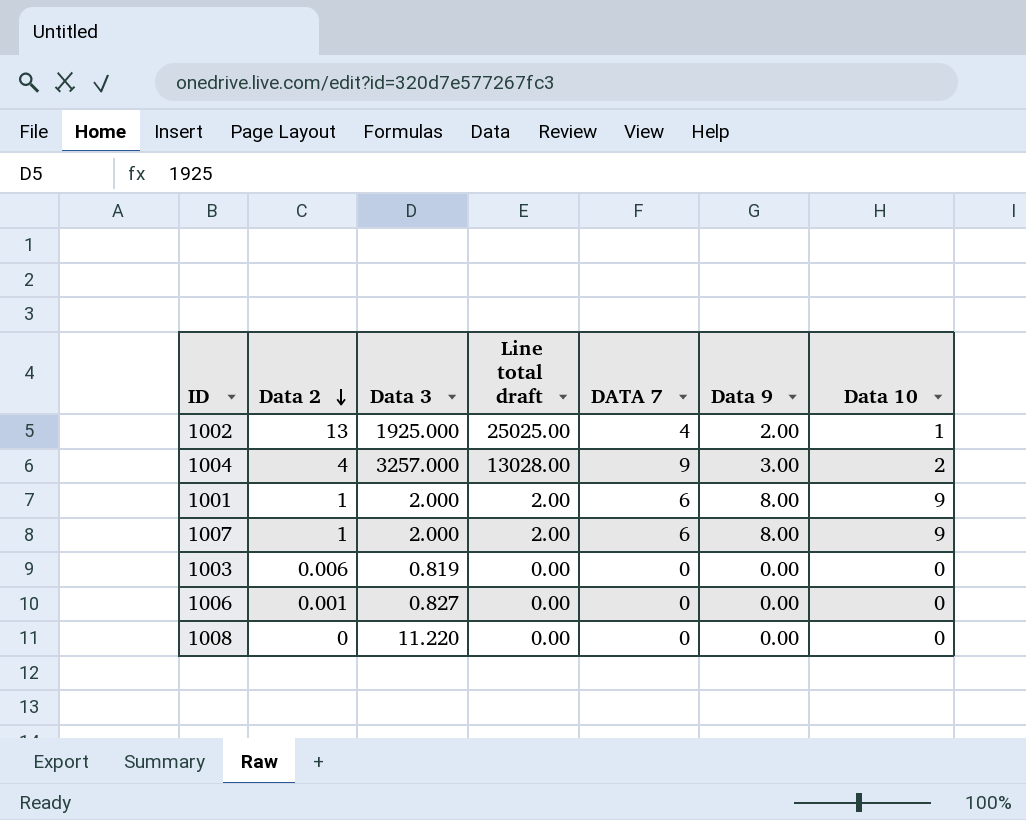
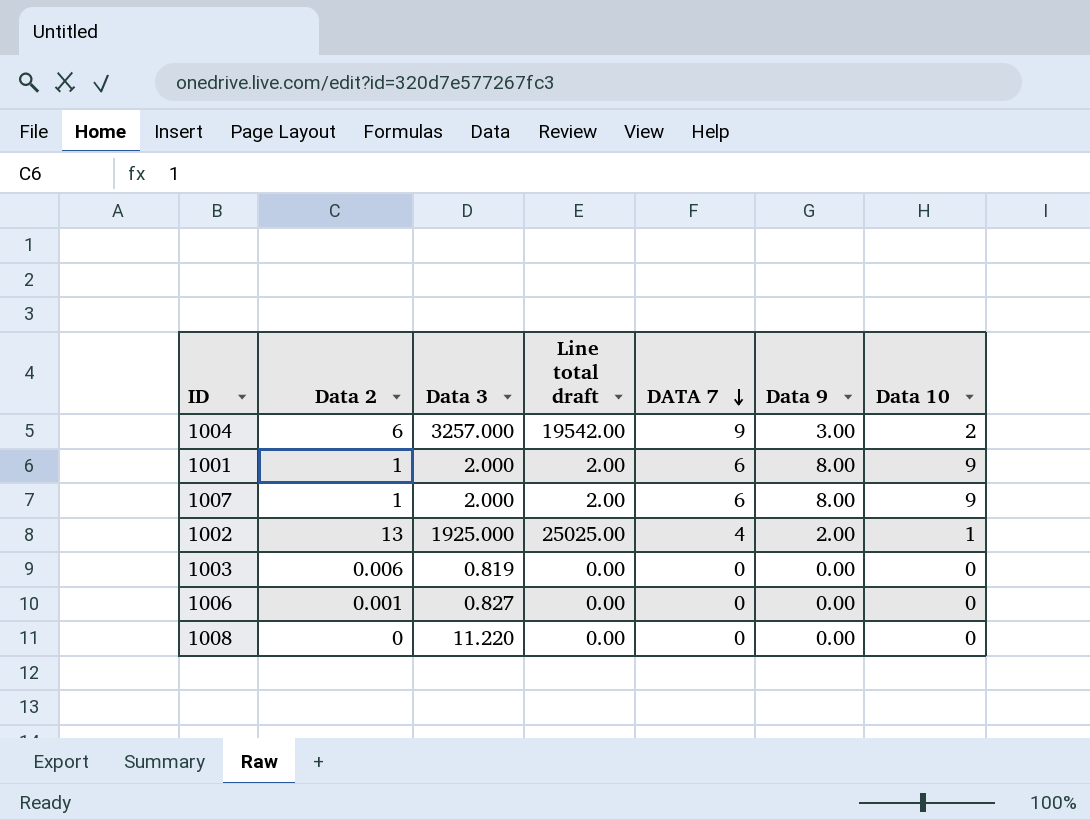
row order: Data 2 descending -> DATA 7 descending
1004 | Data 2: 4 -> 6
1004 | Line total draft: 13028.00 -> 19542.00

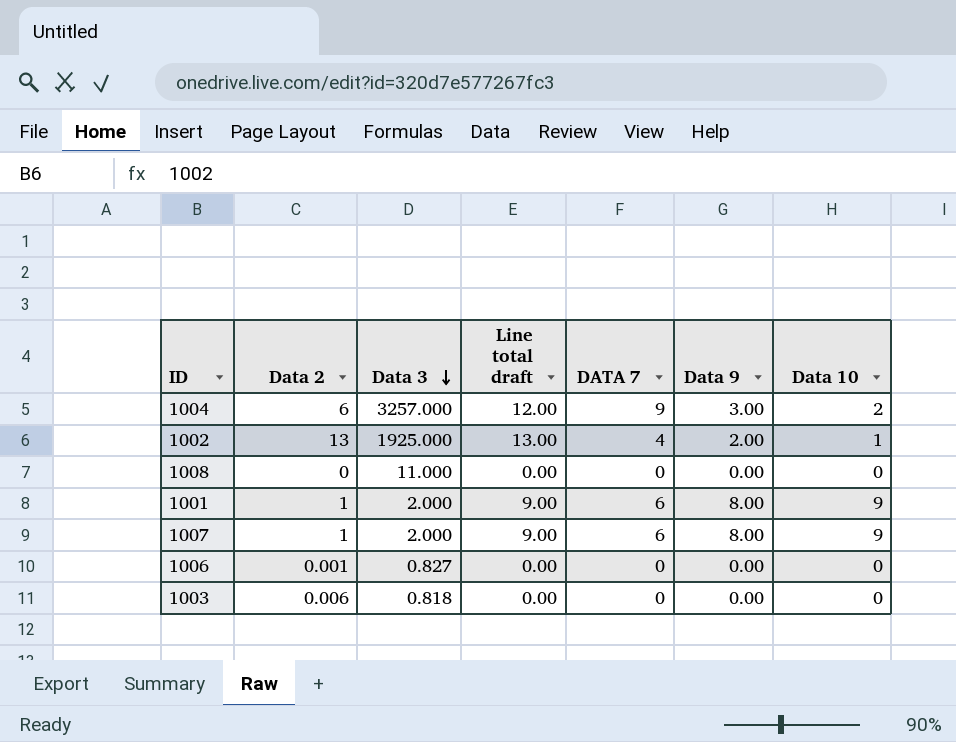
row order: DATA 7 descending -> Data 3 descending
column Line total draft | formula: [Data 2] * [Data 3] -> [Data 2] * [Data 10]
1008 | Data 3: 11.220 -> 11.000
1003 | Data 3: 0.819 -> 0.818

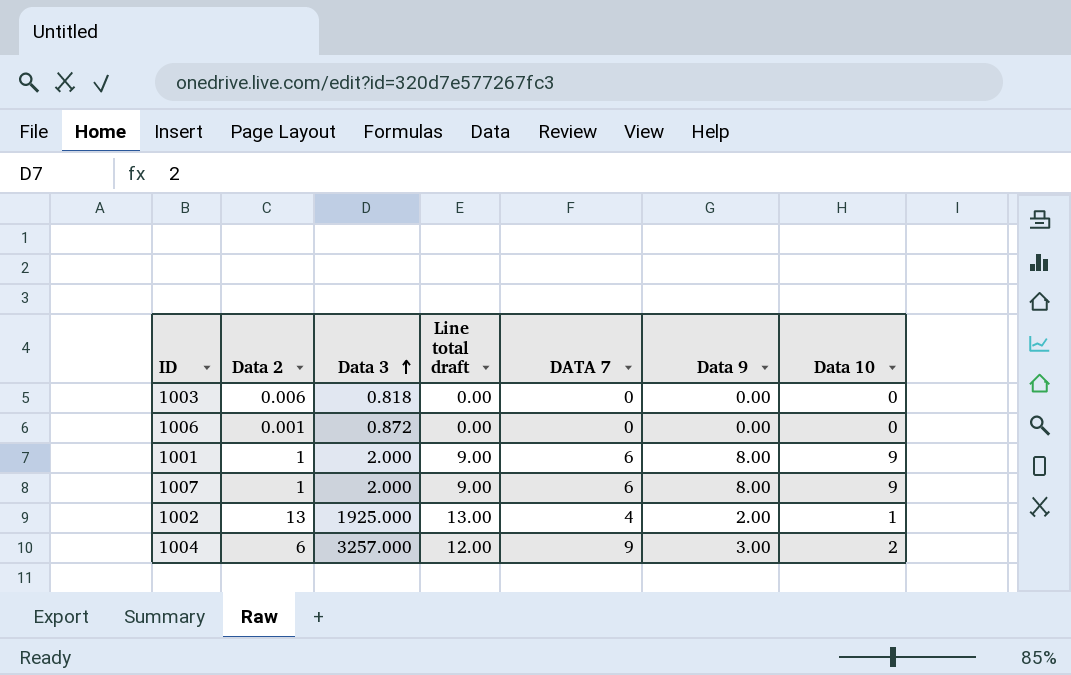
row order: Data 3 descending -> Data 3 ascending
row 1008: 0 | 11.000 | 0.00 | 0 | 0.00 | 0 -> none
1006 | Data 3: 0.827 -> 0.872

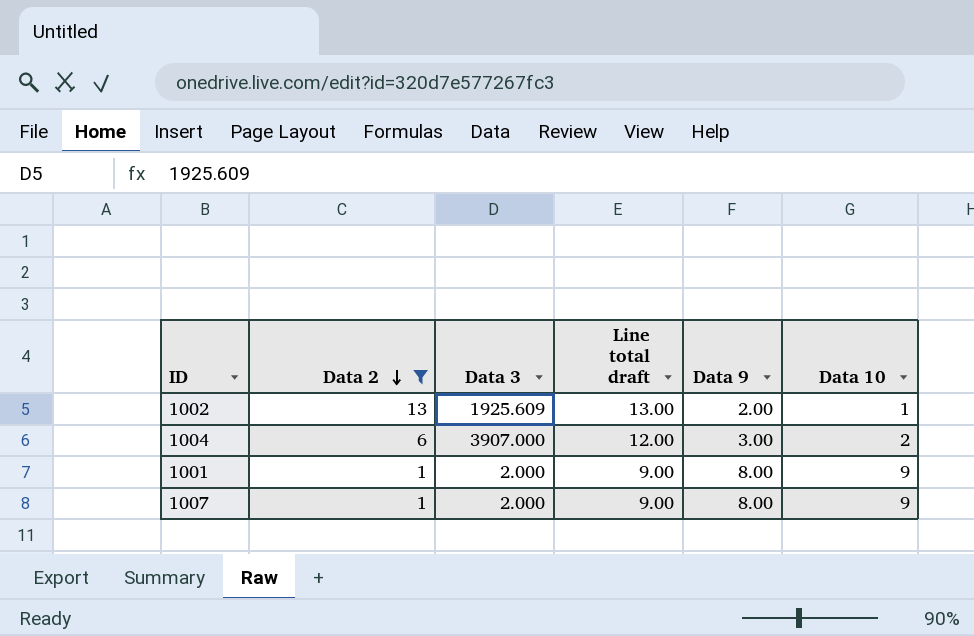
filter: none -> Data 2 >= 1
row order: Data 3 ascending -> Data 2 descending
column DATA 7 | position: 5 -> none
1002 | Data 3: 1925.000 -> 1925.609
1004 | Data 3: 3257.000 -> 3907.000

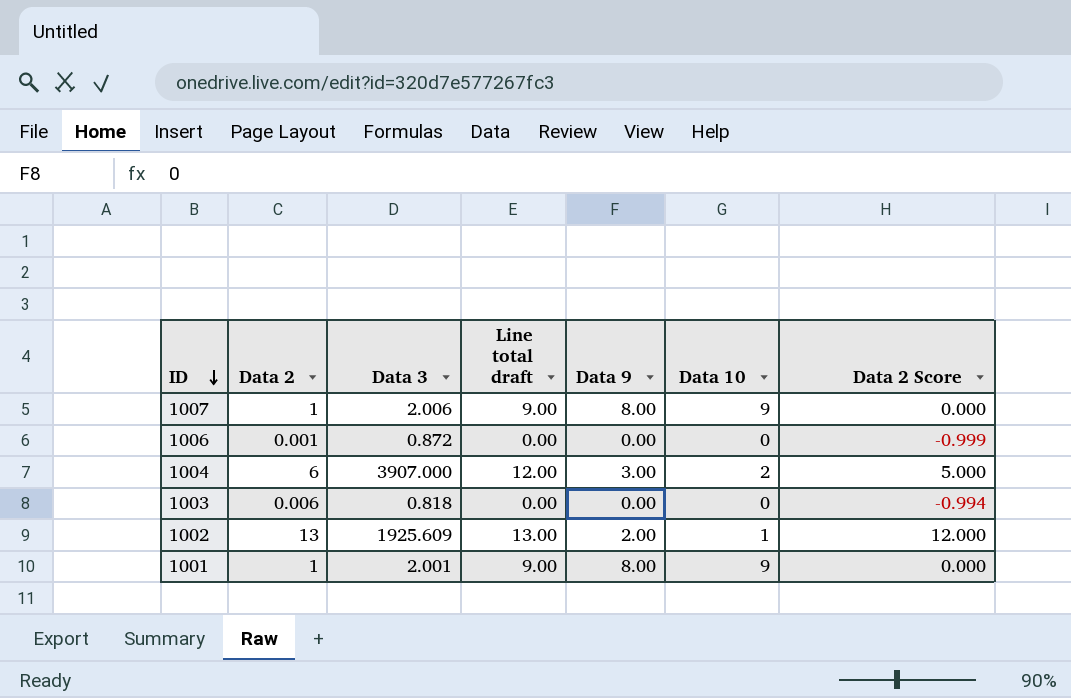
filter: Data 2 >= 1 -> none
row order: Data 2 descending -> ID descending
column Data 2 Score | formula: none -> [Data 2] - 1
1007 | Data 3: 2.000 -> 2.006
1001 | Data 3: 2.000 -> 2.001

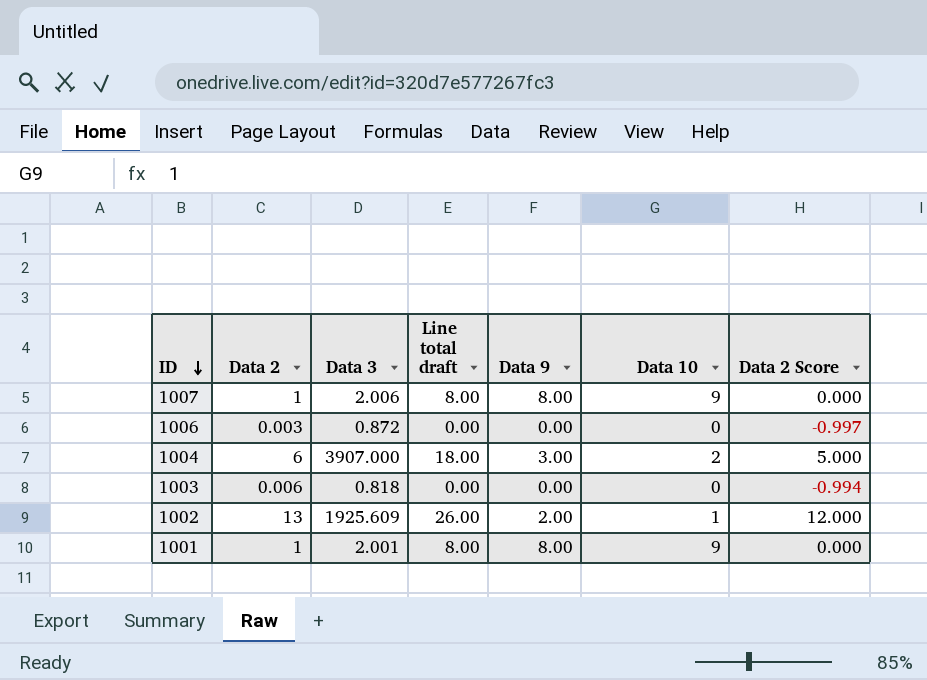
column Line total draft | formula: [Data 2] * [Data 10] -> [Data 2] * [Data 9]
1006 | Data 2: 0.001 -> 0.003
1006 | Data 2 Score: -0.999 -> -0.997

